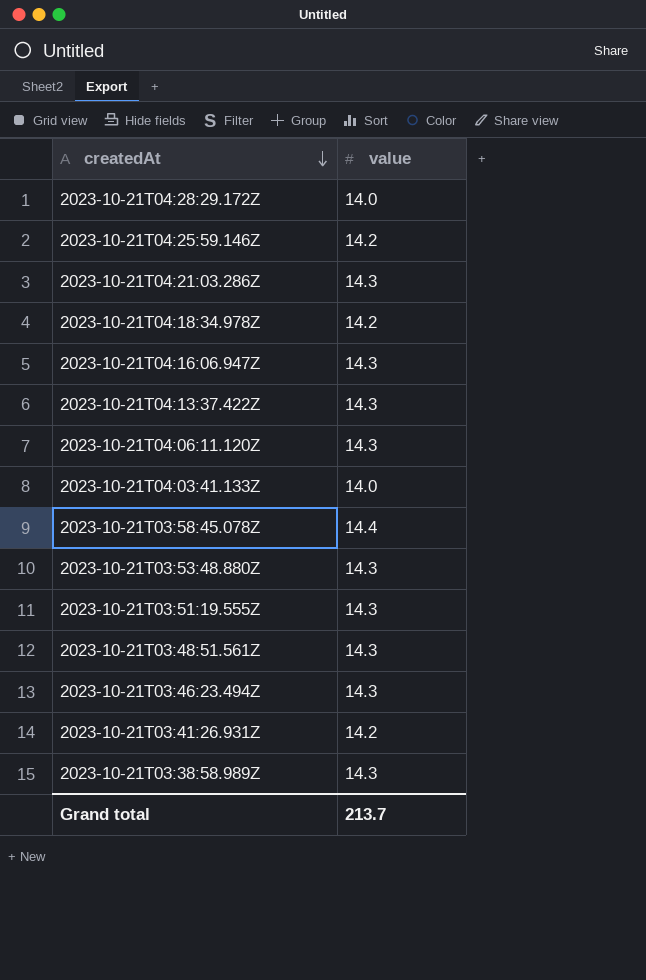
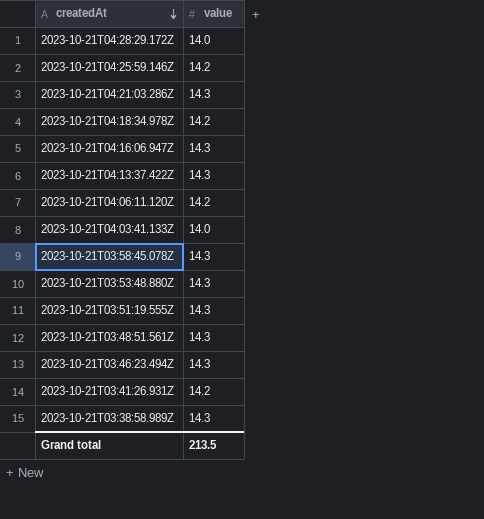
2023-10-21T04:06:11.120Z | value: 14.3 -> 14.2
2023-10-21T03:58:45.078Z | value: 14.4 -> 14.3
Grand total | value: 213.7 -> 213.5

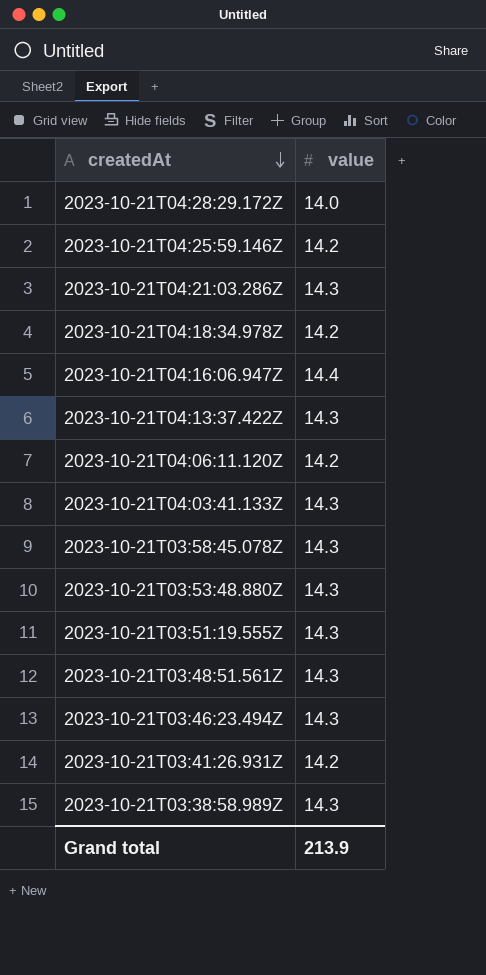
2023-10-21T04:16:06.947Z | value: 14.3 -> 14.4
2023-10-21T04:03:41.133Z | value: 14.0 -> 14.3
Grand total | value: 213.5 -> 213.9

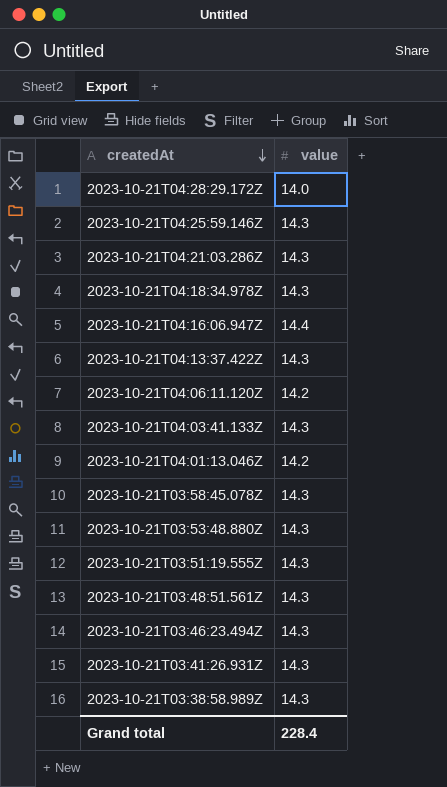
2023-10-21T04:25:59.146Z | value: 14.2 -> 14.3
2023-10-21T04:18:34.978Z | value: 14.2 -> 14.3
row 2023-10-21T04:01:13.046Z: none -> 14.2
2023-10-21T03:41:26.931Z | value: 14.2 -> 14.3
Grand total | value: 213.9 -> 228.4

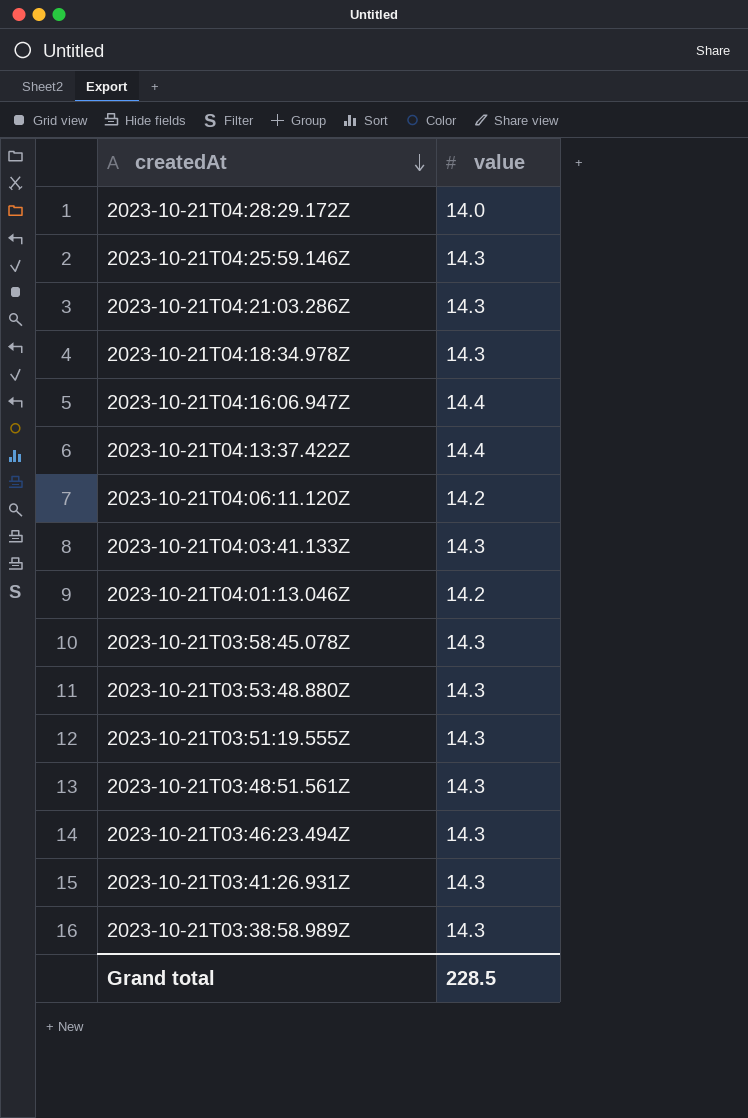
2023-10-21T04:13:37.422Z | value: 14.3 -> 14.4
Grand total | value: 228.4 -> 228.5

